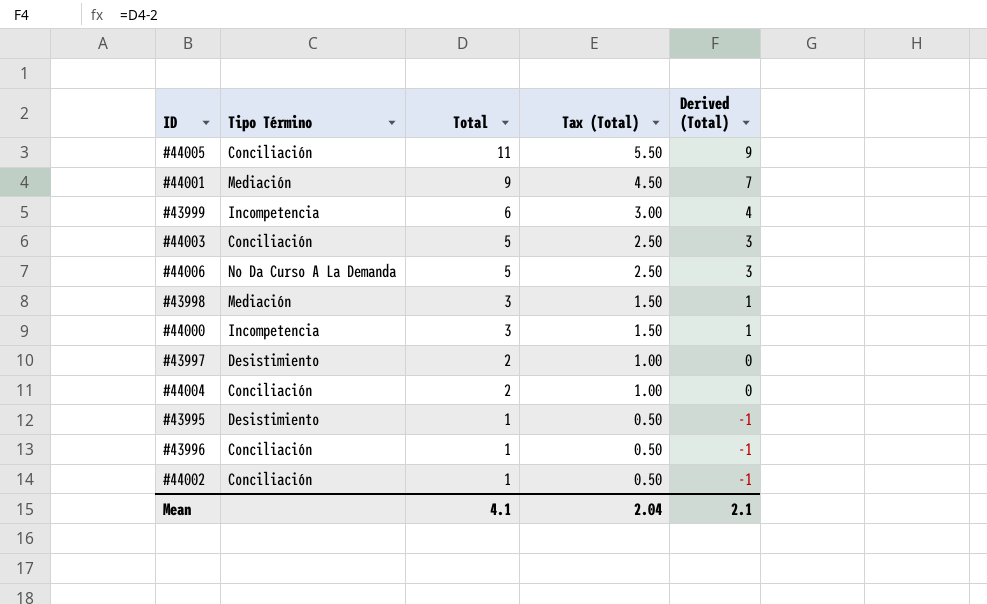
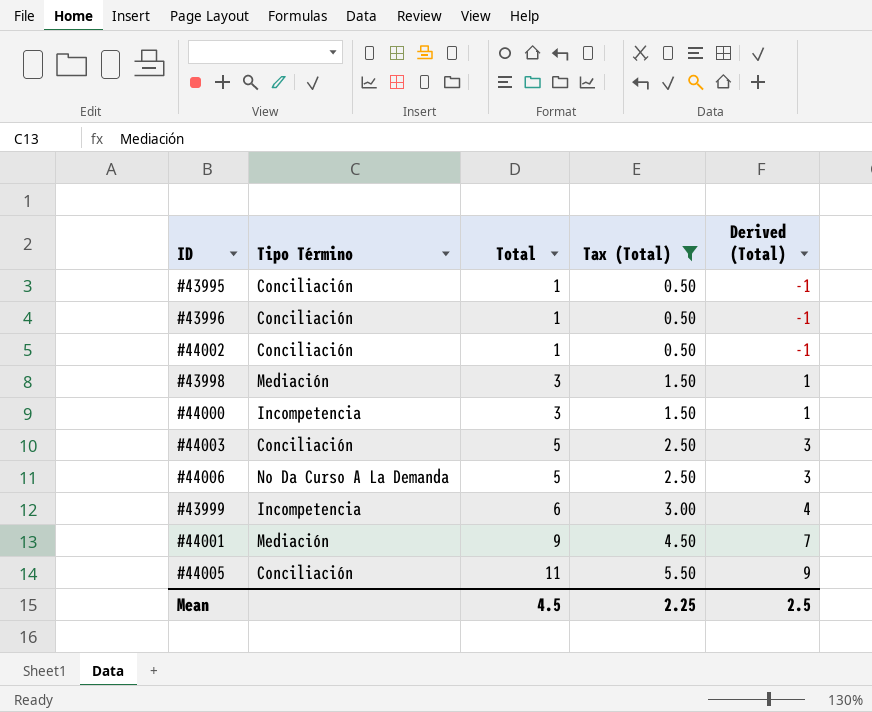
filter: none -> Tax (Total) != 1.00
row order: Total descending -> Total ascending
#43995 | Tipo Término: Desistimiento -> Conciliación
Mean | Total: 4.1 -> 4.5
Mean | Tax (Total): 2.04 -> 2.25
Mean | Derived (Total): 2.1 -> 2.5

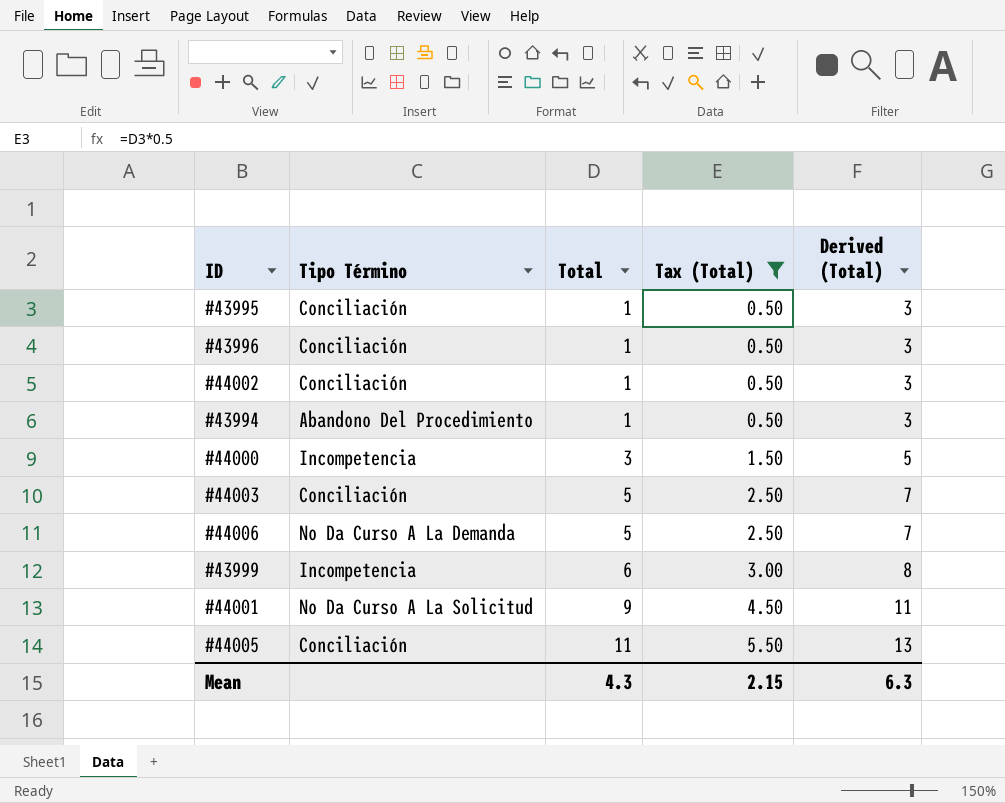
column Derived (Total) | formula: [Total] - 2 -> [Total] + 2
row #43998: Mediación | 3 | 1.50 | 1 -> none
row #43994: none -> Abandono Del Procedimiento | 1 | 0.50 | 3
#44001 | Tipo Término: Mediación -> No Da Curso A La Solicitud
Mean | Total: 4.5 -> 4.3
Mean | Tax (Total): 2.25 -> 2.15
Mean | Derived (Total): 2.5 -> 6.3

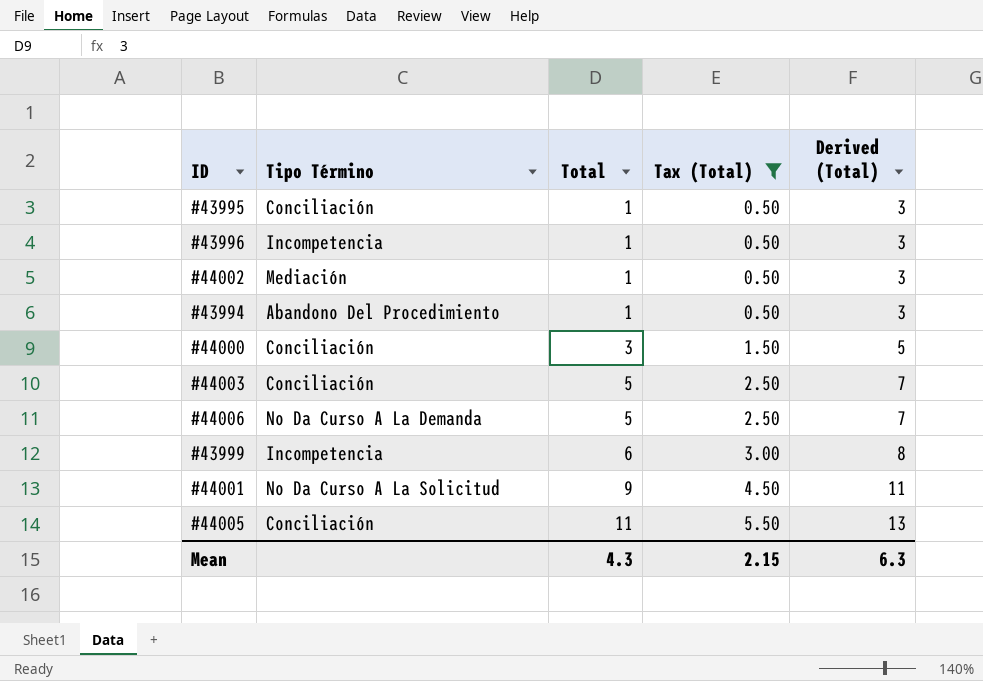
#43996 | Tipo Término: Conciliación -> Incompetencia
#44002 | Tipo Término: Conciliación -> Mediación
#44000 | Tipo Término: Incompetencia -> Conciliación

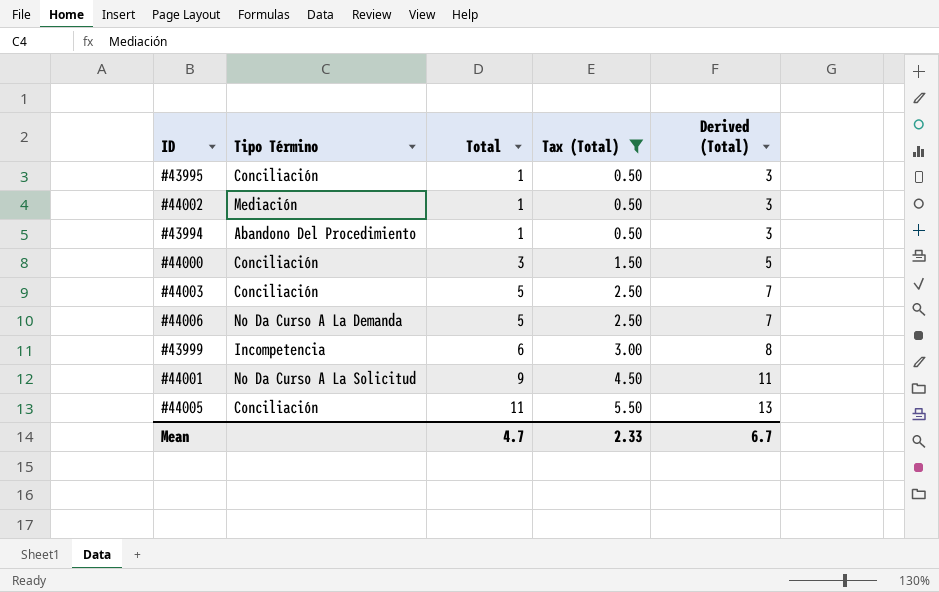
row #43996: Incompetencia | 1 | 0.50 | 3 -> none
Mean | Total: 4.3 -> 4.7
Mean | Tax (Total): 2.15 -> 2.33
Mean | Derived (Total): 6.3 -> 6.7

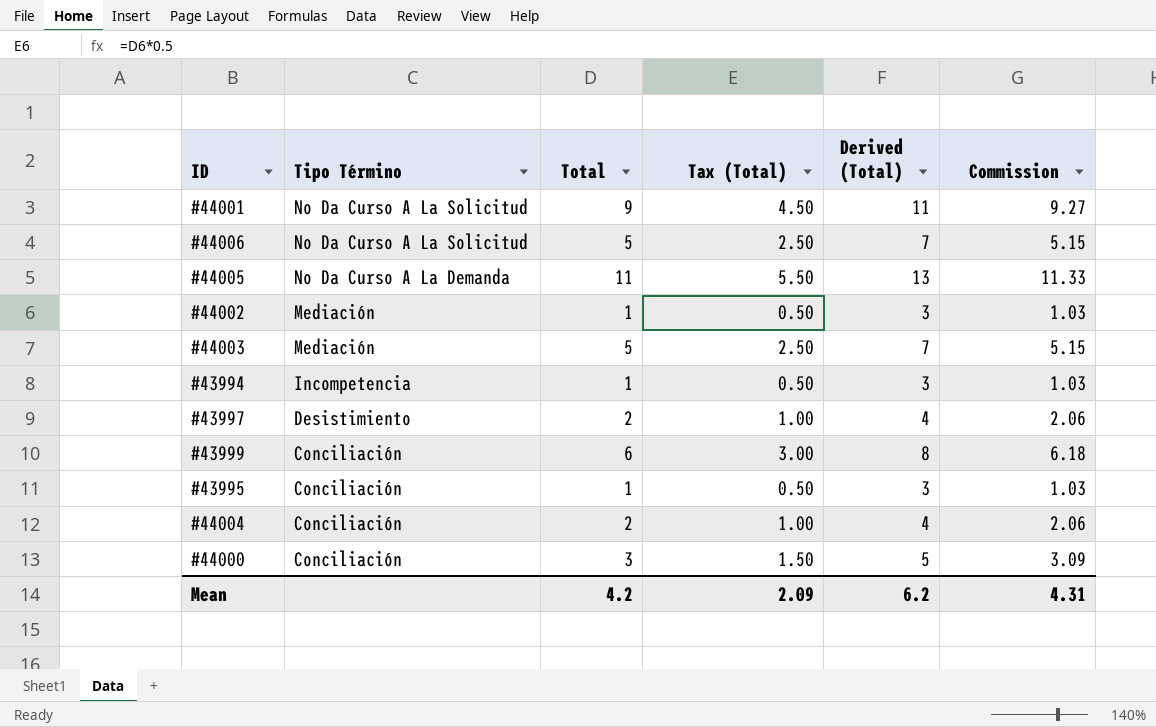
filter: Tax (Total) != 1.00 -> none
row order: Total ascending -> Tipo Término descending
column Commission | formula: none -> [Total] * 1.03
#44006 | Tipo Término: No Da Curso A La Demanda -> No Da Curso A La Solicitud
#44005 | Tipo Término: Conciliación -> No Da Curso A La Demanda
#44003 | Tipo Término: Conciliación -> Mediación
#43994 | Tipo Término: Abandono Del Procedimiento -> Incompetencia
#43999 | Tipo Término: Incompetencia -> Conciliación
Mean | Total: 4.7 -> 4.2
Mean | Tax (Total): 2.33 -> 2.09
Mean | Derived (Total): 6.7 -> 6.2

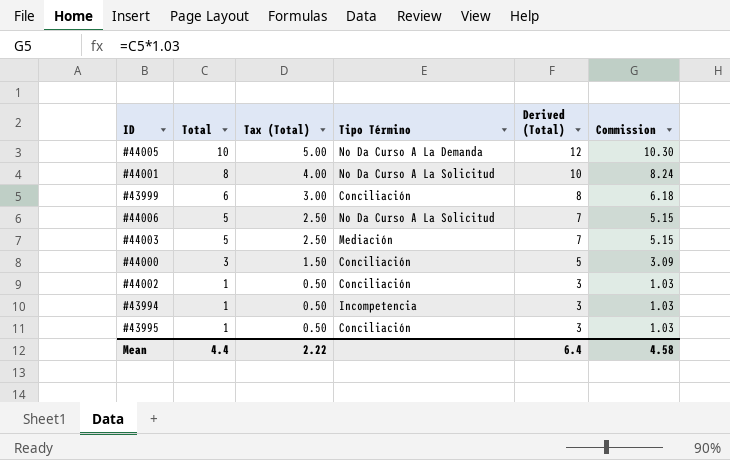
row order: Tipo Término descending -> Total descending
column Tipo Término | position: 2 -> 4
row #43997: Desistimiento | 2 | 1.00 | 4 | 2.06 -> none
row #44004: Conciliación | 2 | 1.00 | 4 | 2.06 -> none
#44005 | Total: 11 -> 10
#44005 | Tax (Total): 5.50 -> 5.00
#44005 | Derived (Total): 13 -> 12
#44005 | Commission: 11.33 -> 10.30
#44001 | Total: 9 -> 8
#44001 | Tax (Total): 4.50 -> 4.00
#44001 | Derived (Total): 11 -> 10
#44001 | Commission: 9.27 -> 8.24
#44002 | Tipo Término: Mediación -> Conciliación
Mean | Total: 4.2 -> 4.4
Mean | Tax (Total): 2.09 -> 2.22
Mean | Derived (Total): 6.2 -> 6.4
Mean | Commission: 4.31 -> 4.58

